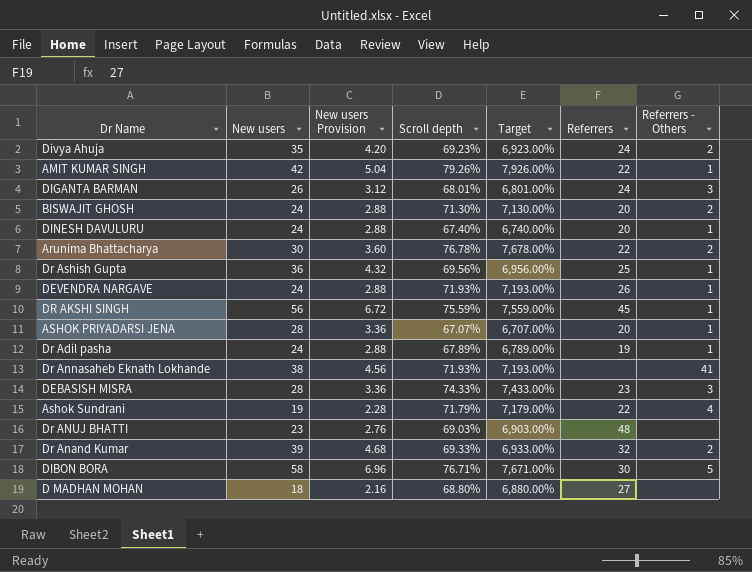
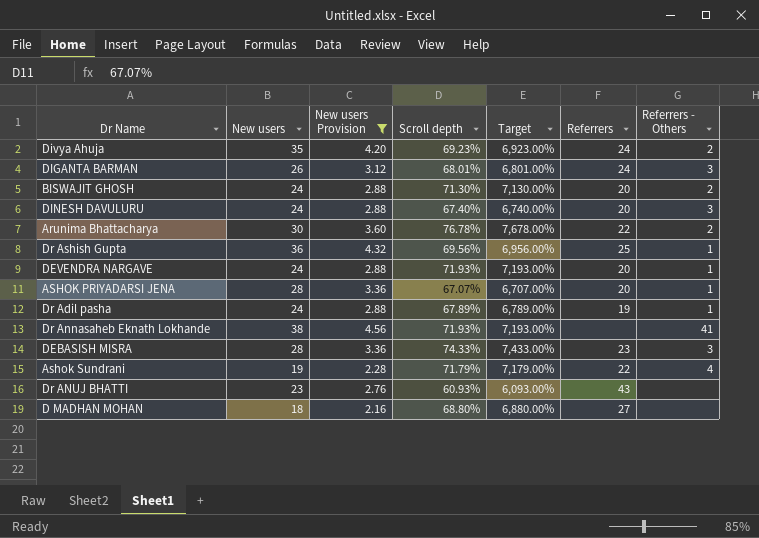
filter: none -> New users Provision <= 4.56
DINESH DAVULURU | Referrers - Others: 1 -> 3
DEVENDRA NARGAVE | Referrers: 26 -> 20
Dr ANUJ BHATTI | Scroll depth: 69.03% -> 60.93%
Dr ANUJ BHATTI | Target: 6,903.00% -> 6,093.00%
Dr ANUJ BHATTI | Referrers: 48 -> 43

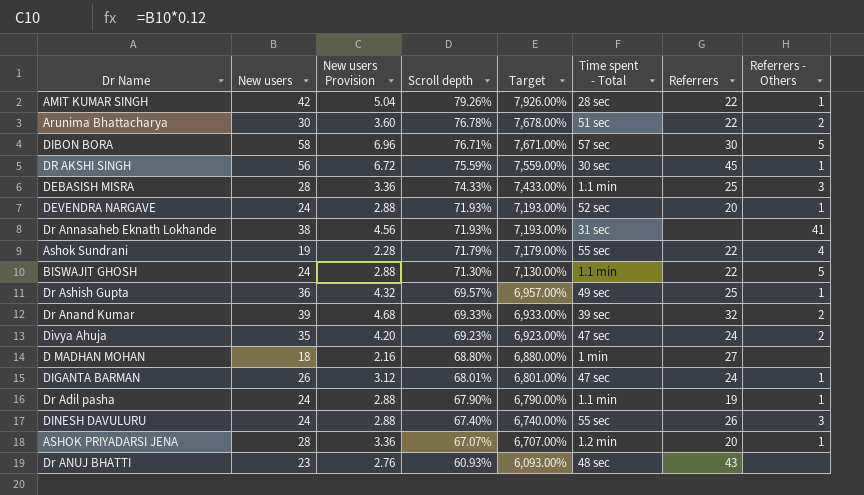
filter: New users Provision <= 4.56 -> none
row order: none -> Scroll depth descending
column Time spent - Total | position: none -> 6
DEBASISH MISRA | Referrers: 23 -> 25
BISWAJIT GHOSH | Referrers: 20 -> 22
BISWAJIT GHOSH | Referrers - Others: 2 -> 5
Dr Ashish Gupta | Scroll depth: 69.56% -> 69.57%
Dr Ashish Gupta | Target: 6,956.00% -> 6,957.00%
DIGANTA BARMAN | Referrers - Others: 3 -> 1
Dr Adil pasha | Scroll depth: 67.89% -> 67.90%
Dr Adil pasha | Target: 6,789.00% -> 6,790.00%
DINESH DAVULURU | Referrers: 20 -> 26

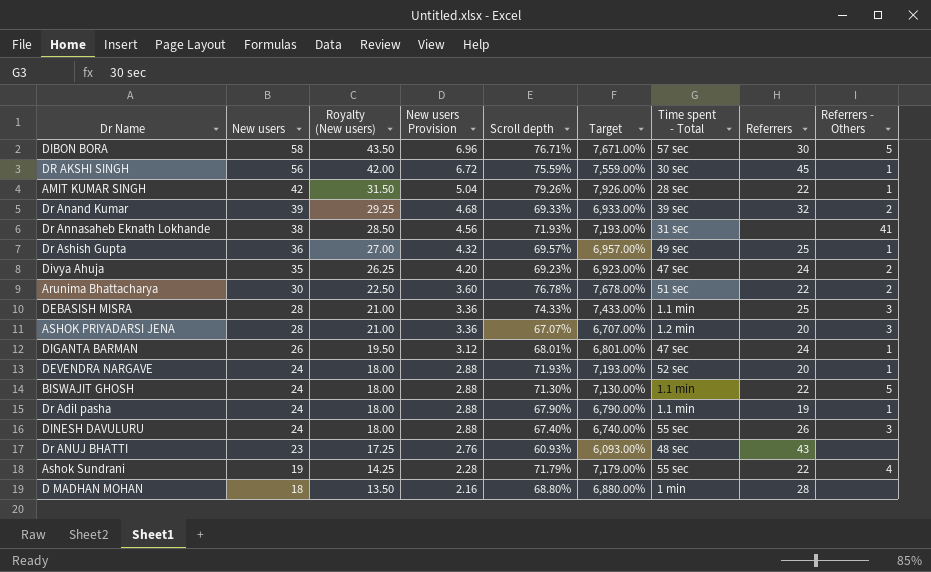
row order: Scroll depth descending -> New users descending
column Royalty (New users) | formula: none -> [New users] * 0.75
ASHOK PRIYADARSI JENA | Referrers - Others: 1 -> 3
D MADHAN MOHAN | Referrers: 27 -> 28

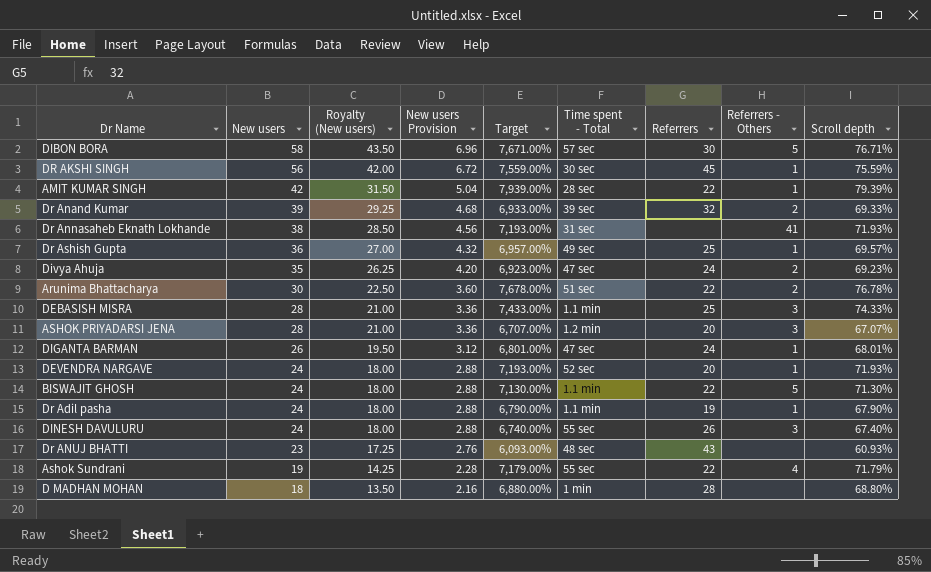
column Scroll depth | position: 5 -> 9
AMIT KUMAR SINGH | Target: 7,926.00% -> 7,939.00%
AMIT KUMAR SINGH | Scroll depth: 79.26% -> 79.39%

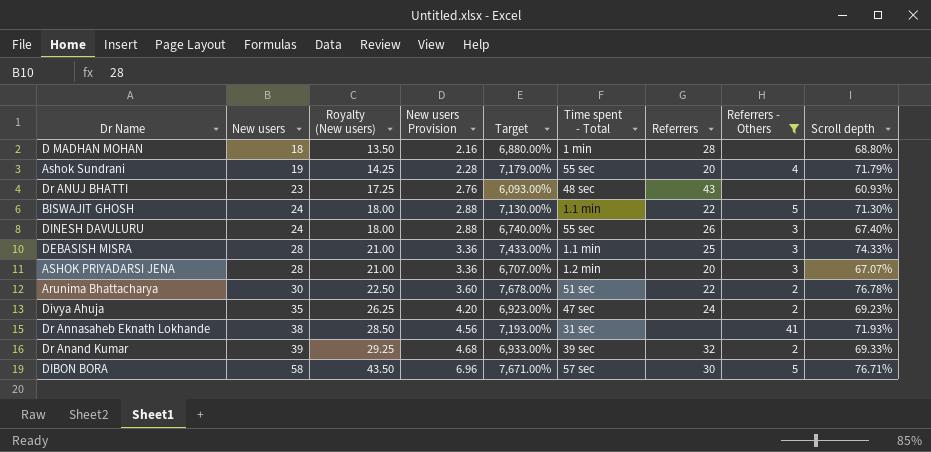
filter: none -> Referrers - Others != 1
row order: New users descending -> New users ascending
Ashok Sundrani | Referrers: 22 -> 20

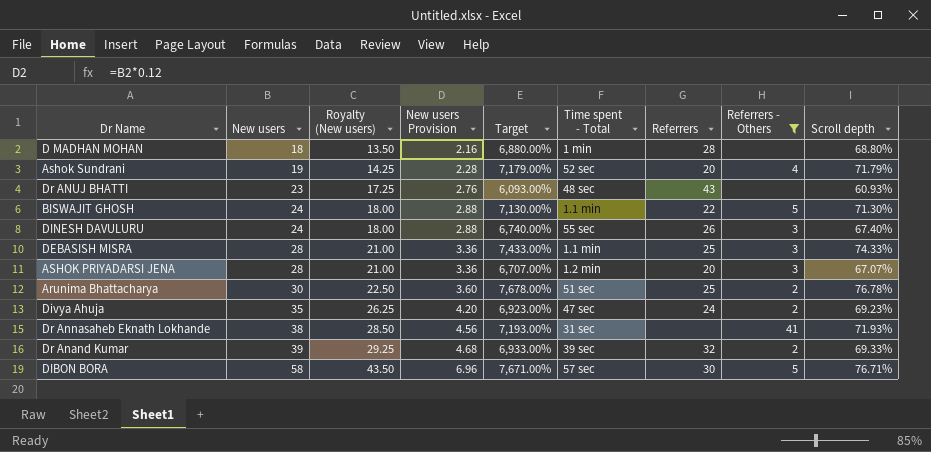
Ashok Sundrani | Time spent - Total: 55 sec -> 52 sec
Arunima Bhattacharya | Referrers: 22 -> 25

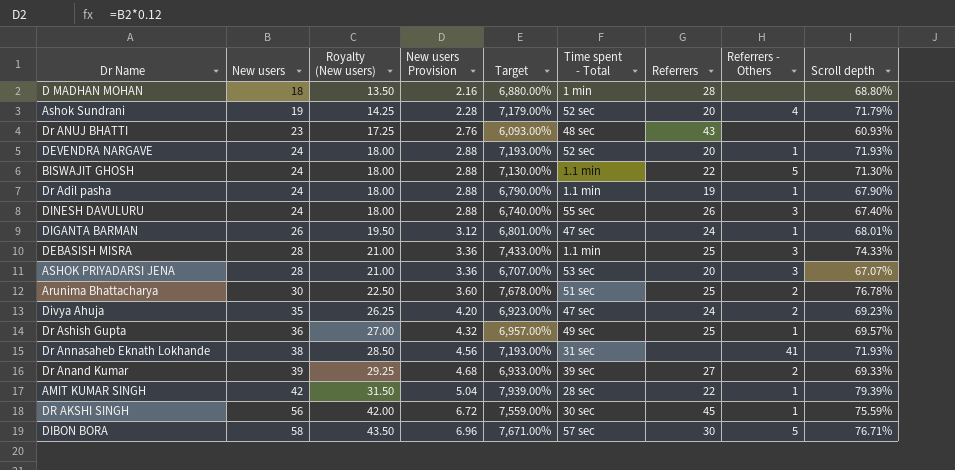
filter: Referrers - Others != 1 -> none
ASHOK PRIYADARSI JENA | Time spent - Total: 1.2 min -> 53 sec
Dr Anand Kumar | Referrers: 32 -> 27

